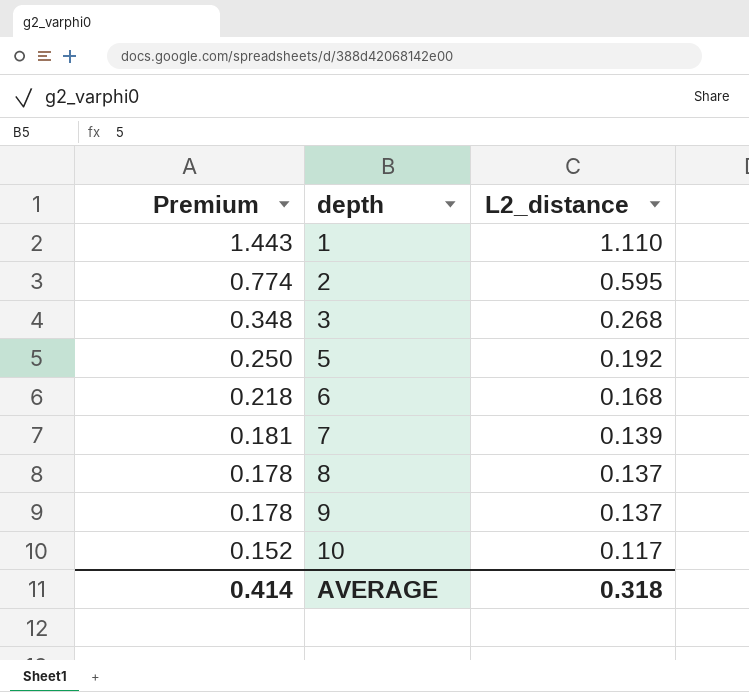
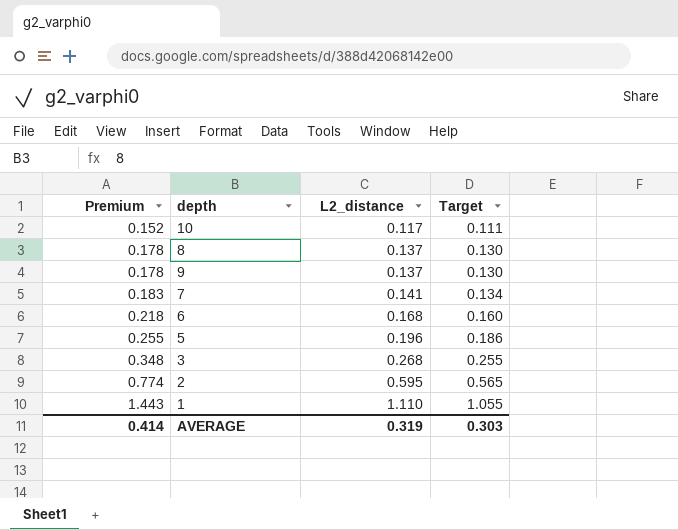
row order: Premium descending -> Premium ascending
column Target | formula: none -> [L2_distance] * 0.95
7 | Premium: 0.181 -> 0.183
7 | L2_distance: 0.139 -> 0.141
5 | Premium: 0.250 -> 0.255
5 | L2_distance: 0.192 -> 0.196
AVERAGE | L2_distance: 0.318 -> 0.319

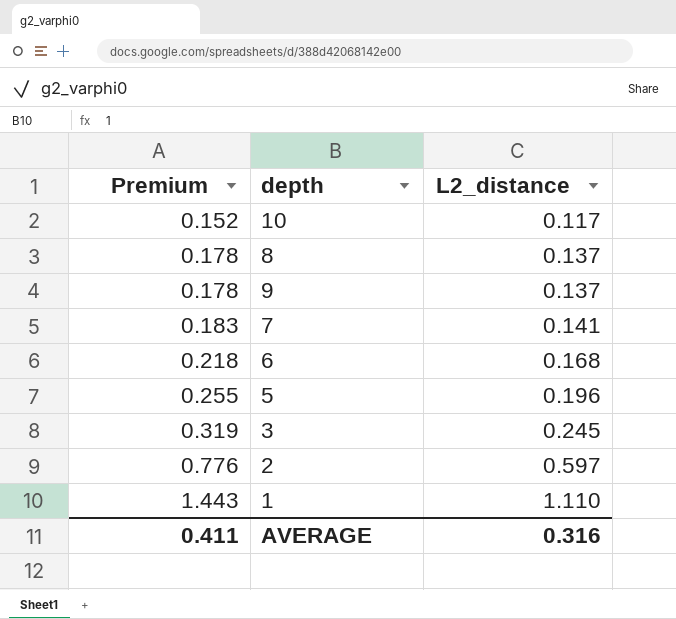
column Target | formula: [L2_distance] * 0.95 -> none
3 | Premium: 0.348 -> 0.319
3 | L2_distance: 0.268 -> 0.245
2 | Premium: 0.774 -> 0.776
2 | L2_distance: 0.595 -> 0.597
AVERAGE | Premium: 0.414 -> 0.411
AVERAGE | L2_distance: 0.319 -> 0.316

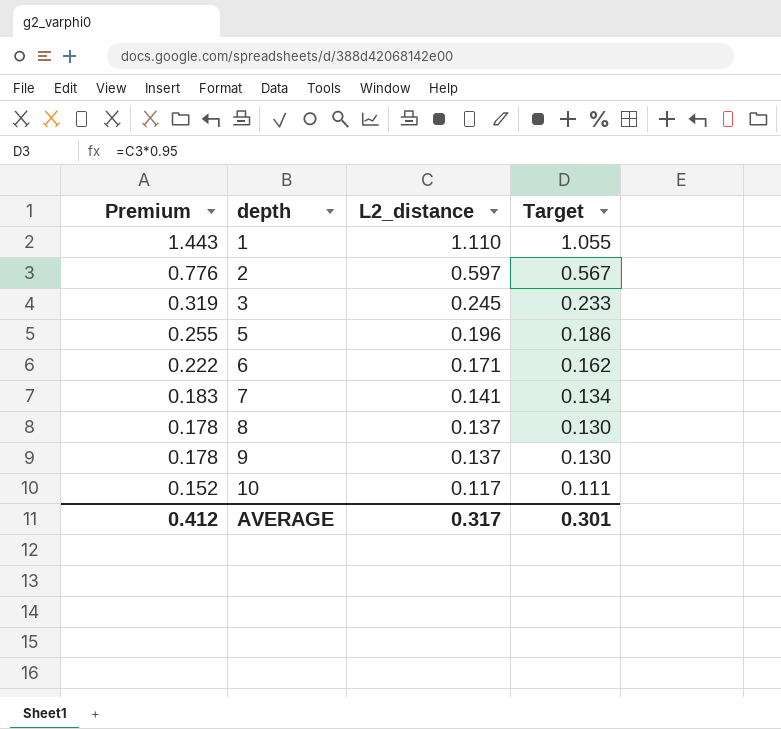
row order: Premium ascending -> Premium descending
column Target | formula: none -> [L2_distance] * 0.95
6 | Premium: 0.218 -> 0.222
6 | L2_distance: 0.168 -> 0.171
AVERAGE | Premium: 0.411 -> 0.412
AVERAGE | L2_distance: 0.316 -> 0.317

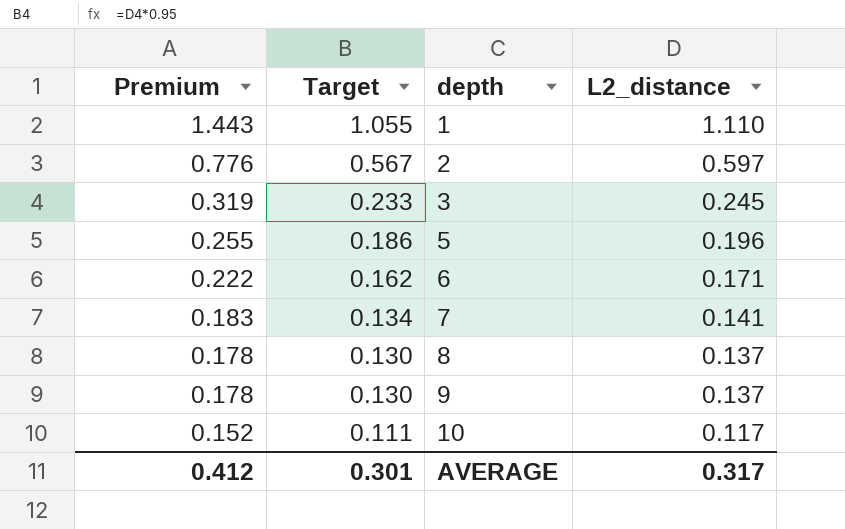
column Target | position: 4 -> 2

